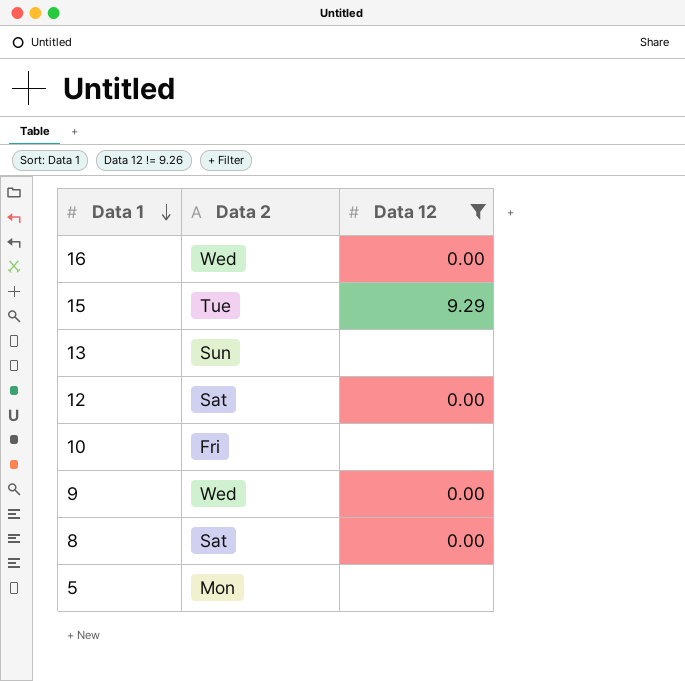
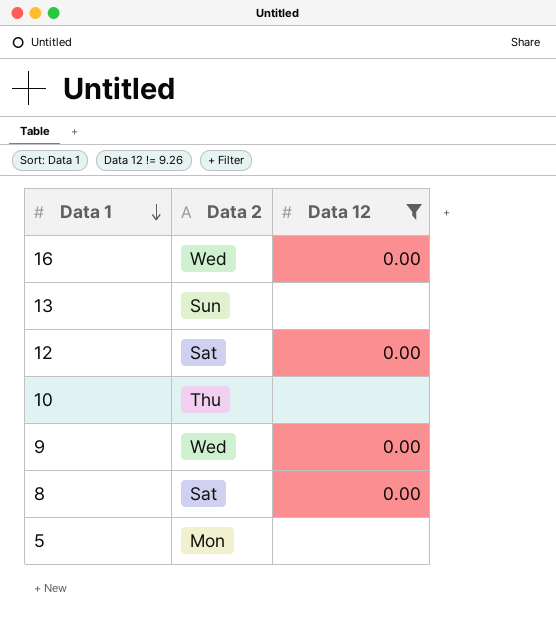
row 15: Tue | 9.29 -> none
10 | Data 2: Fri -> Thu

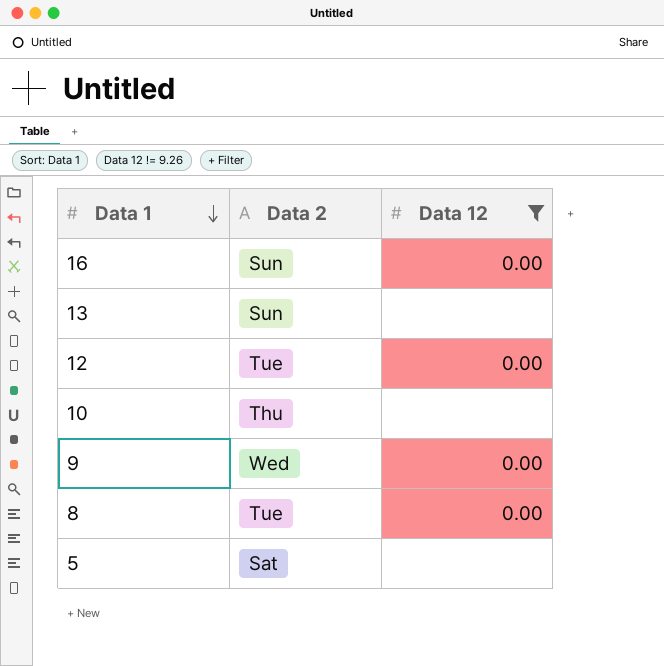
16 | Data 2: Wed -> Sun
12 | Data 2: Sat -> Tue
8 | Data 2: Sat -> Tue
5 | Data 2: Mon -> Sat

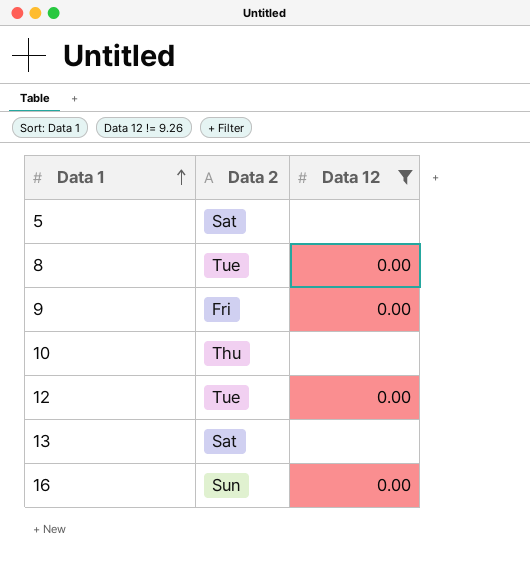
row order: Data 1 descending -> Data 1 ascending
9 | Data 2: Wed -> Fri
13 | Data 2: Sun -> Sat

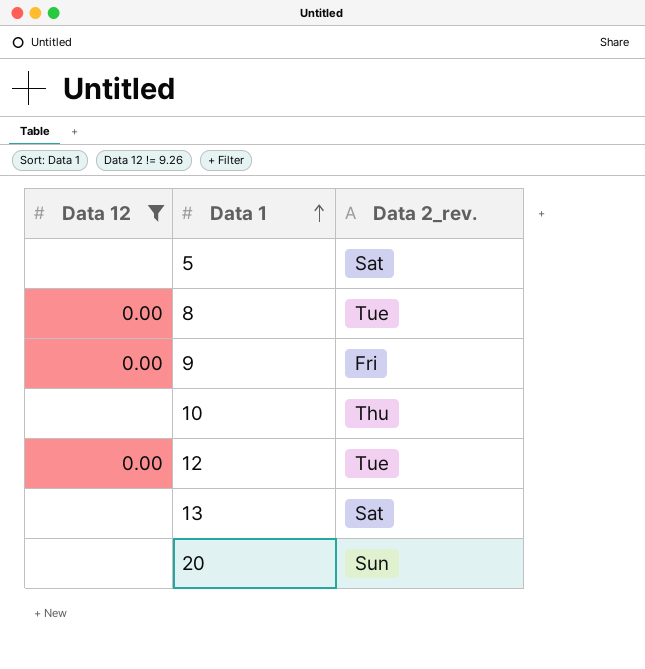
column Data 12 | position: 3 -> 1
column name: Data 2 -> Data 2_rev.
row 16: Sun | 0.00 -> none
row 20: none -> none | Sun

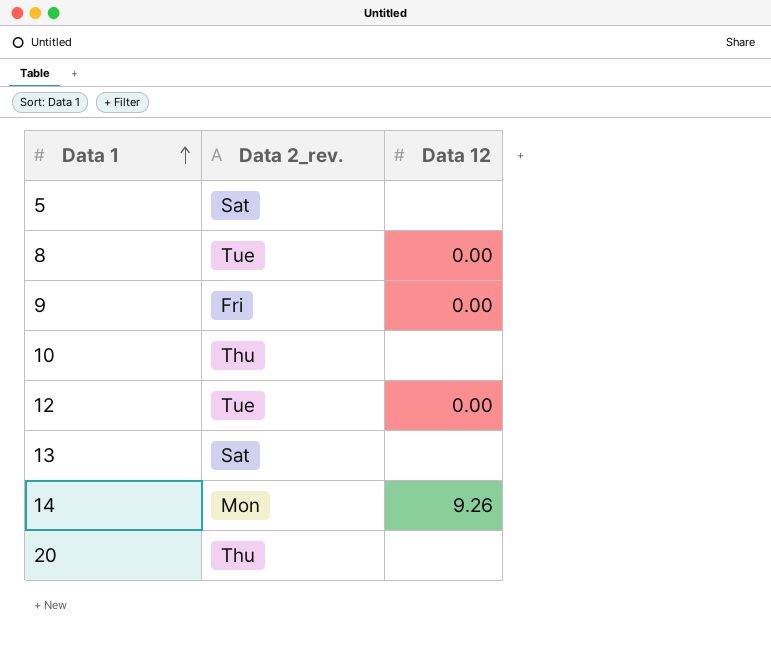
filter: Data 12 != 9.26 -> none
column Data 12 | position: 1 -> 3
20 | Data 2_rev.: Sun -> Thu

